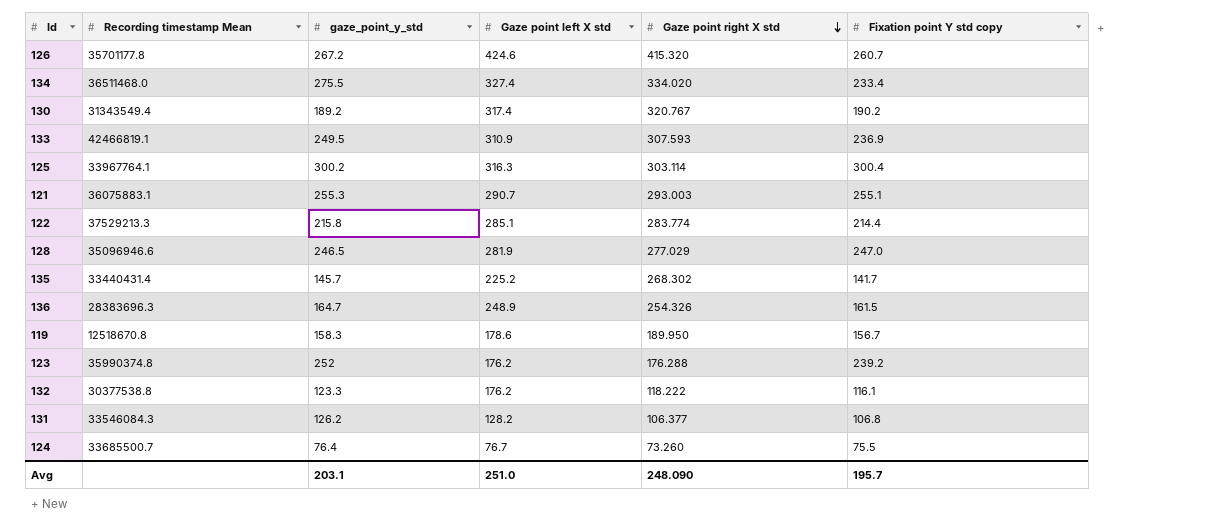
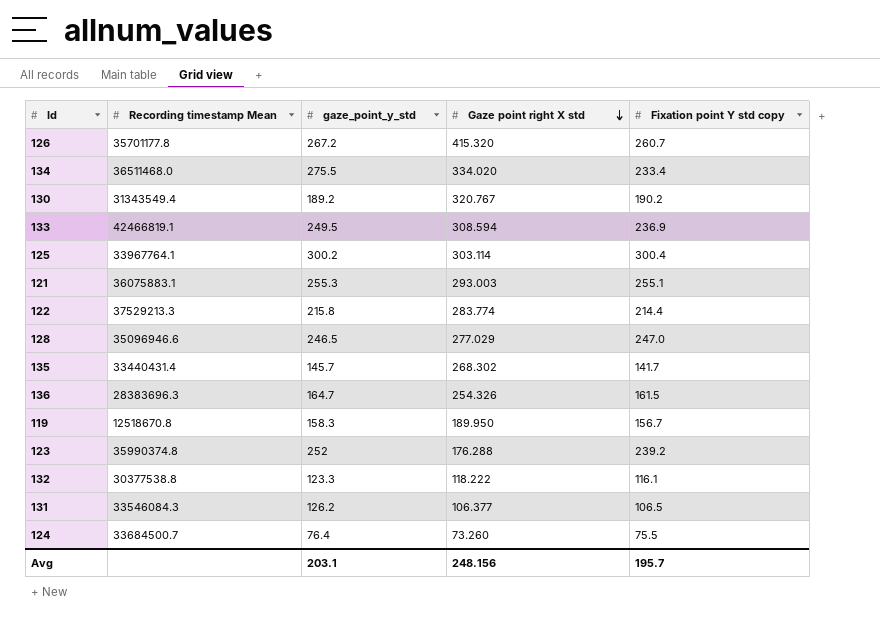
column Gaze point left X std | position: 4 -> none
133 | Gaze point right X std: 307.593 -> 308.594
131 | Fixation point Y std copy: 106.8 -> 106.5
124 | Recording timestamp Mean: 33685500.7 -> 33684500.7
Avg | Gaze point right X std: 248.090 -> 248.156

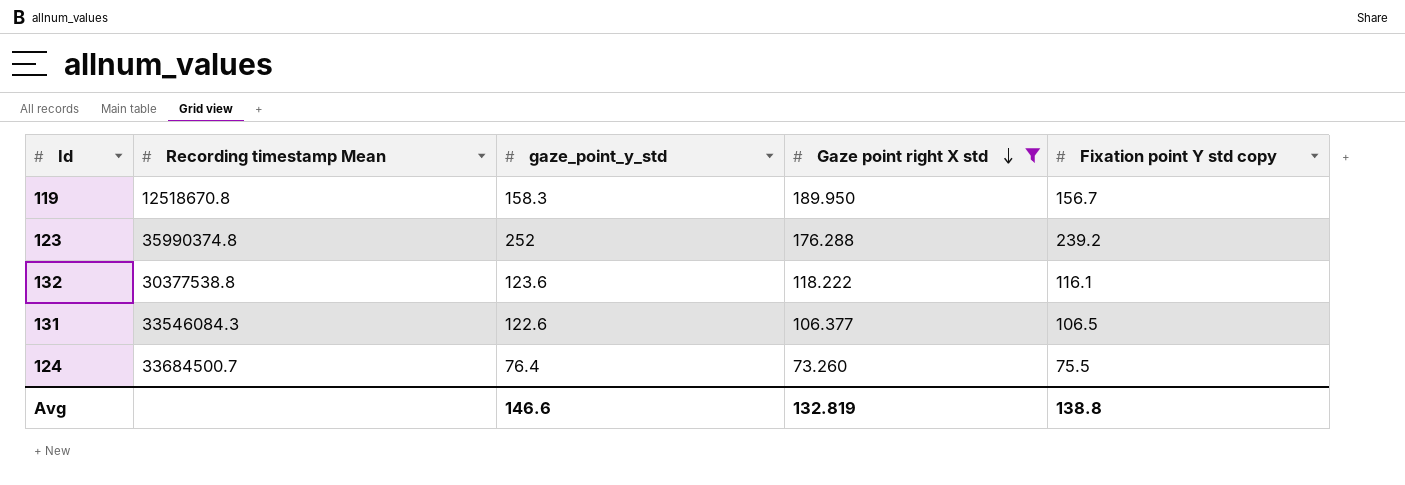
filter: none -> Gaze point right X std <= 189.950
132 | gaze_point_y_std: 123.3 -> 123.6
131 | gaze_point_y_std: 126.2 -> 122.6
Avg | gaze_point_y_std: 203.1 -> 146.6
Avg | Gaze point right X std: 248.156 -> 132.819
Avg | Fixation point Y std copy: 195.7 -> 138.8

